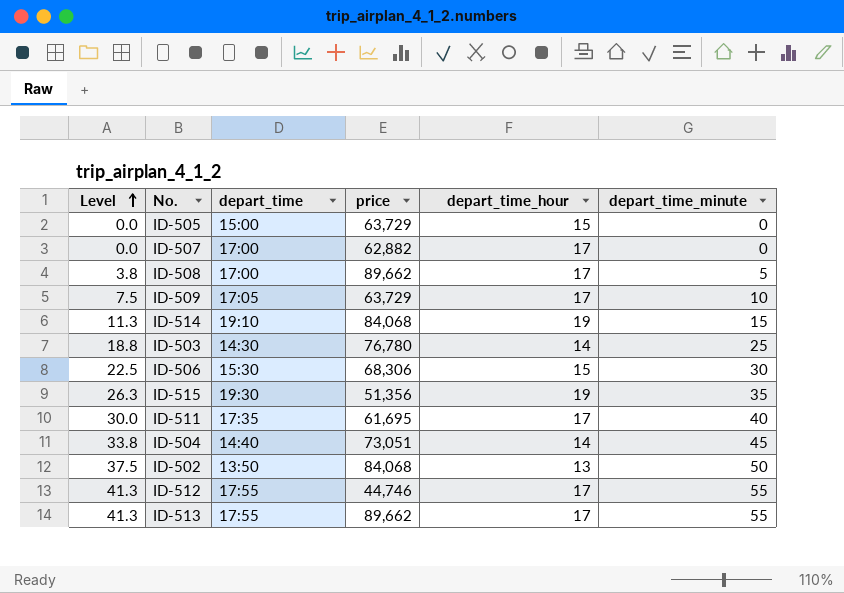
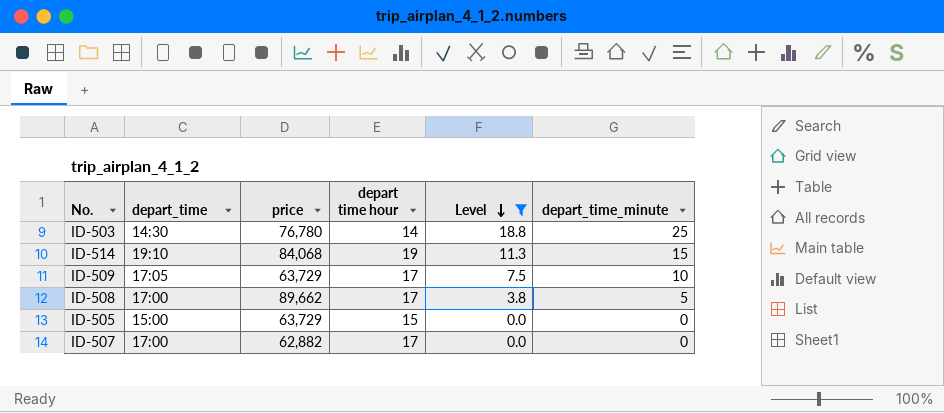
filter: none -> Level <= 18.8
row order: Level ascending -> Level descending
column name: depart_time_hour -> depart time hour
column Level | position: 1 -> 5

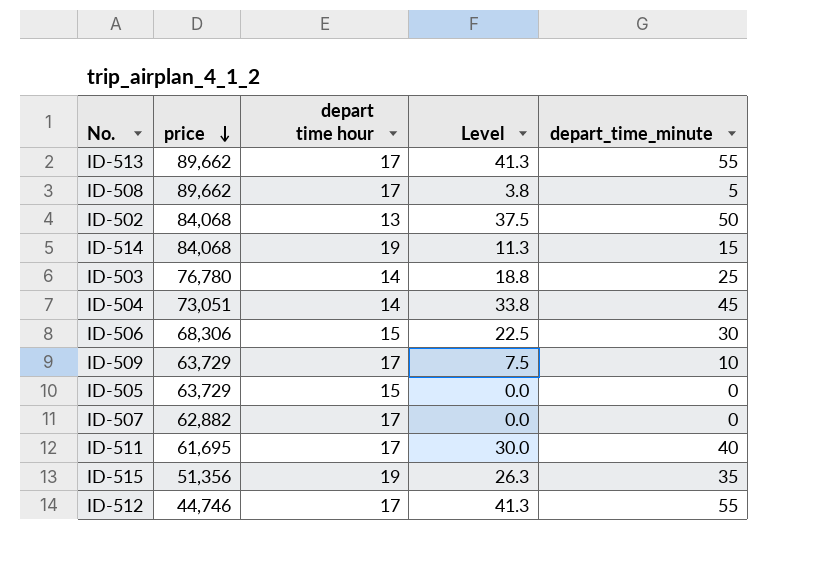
filter: Level <= 18.8 -> none
row order: Level descending -> price descending
column depart_time | position: 2 -> none

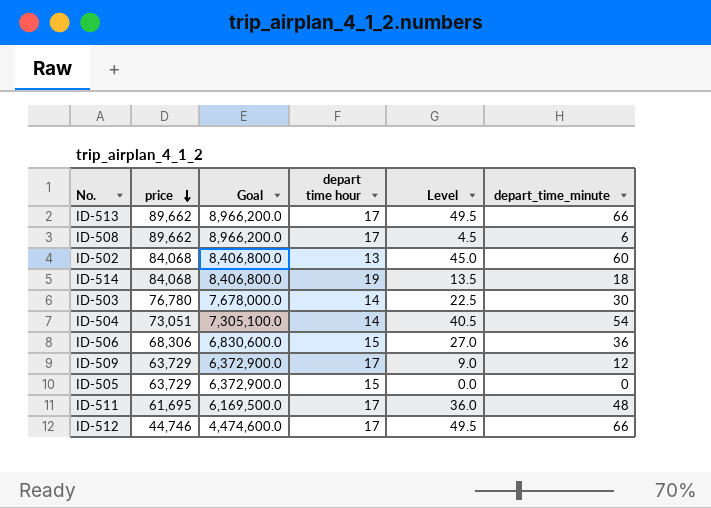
column Goal | formula: none -> [price] * 100
row ID-507: 62,882 | 17 | 0.0 | 0 -> none
row ID-515: 51,356 | 19 | 26.3 | 35 -> none
ID-513 | Level: 41.3 -> 49.5
ID-513 | depart_time_minute: 55 -> 66
ID-508 | Level: 3.8 -> 4.5
ID-508 | depart_time_minute: 5 -> 6
ID-502 | Level: 37.5 -> 45.0
ID-502 | depart_time_minute: 50 -> 60
ID-514 | Level: 11.3 -> 13.5
ID-514 | depart_time_minute: 15 -> 18
ID-503 | Level: 18.8 -> 22.5
ID-503 | depart_time_minute: 25 -> 30
ID-504 | Level: 33.8 -> 40.5
ID-504 | depart_time_minute: 45 -> 54
ID-506 | Level: 22.5 -> 27.0
ID-506 | depart_time_minute: 30 -> 36
ID-509 | Level: 7.5 -> 9.0
ID-509 | depart_time_minute: 10 -> 12
ID-511 | Level: 30.0 -> 36.0
ID-511 | depart_time_minute: 40 -> 48
ID-512 | Level: 41.3 -> 49.5
ID-512 | depart_time_minute: 55 -> 66

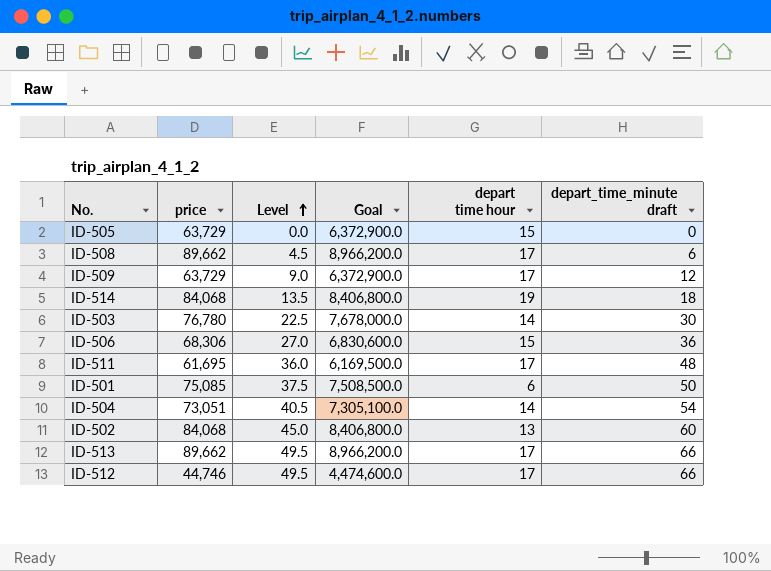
row order: price descending -> Level ascending
column Level | position: 5 -> 3
column name: depart_time_minute -> depart_time_minute draft
row ID-501: none -> 75,085 | 37.5 | 7,508,500.0 | 6 | 50

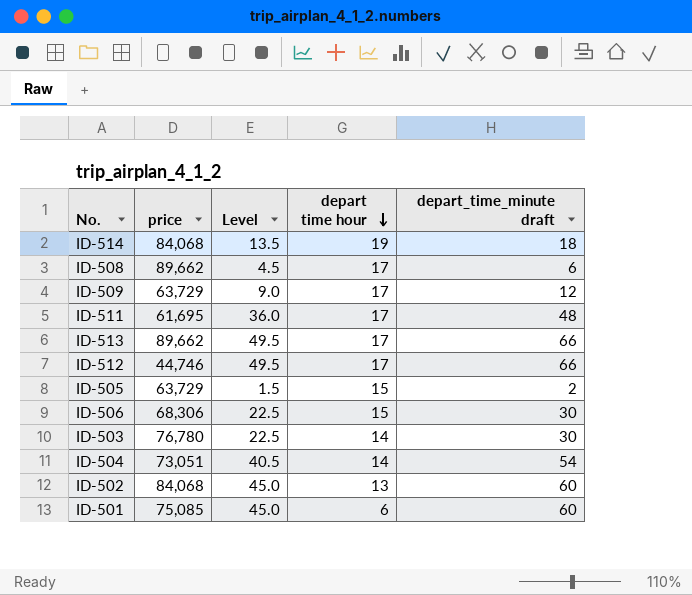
row order: Level ascending -> depart time hour descending
column Goal | formula: [price] * 100 -> none
ID-505 | Level: 0.0 -> 1.5
ID-505 | depart_time_minute draft: 0 -> 2
ID-506 | Level: 27.0 -> 22.5
ID-506 | depart_time_minute draft: 36 -> 30
ID-501 | Level: 37.5 -> 45.0
ID-501 | depart_time_minute draft: 50 -> 60

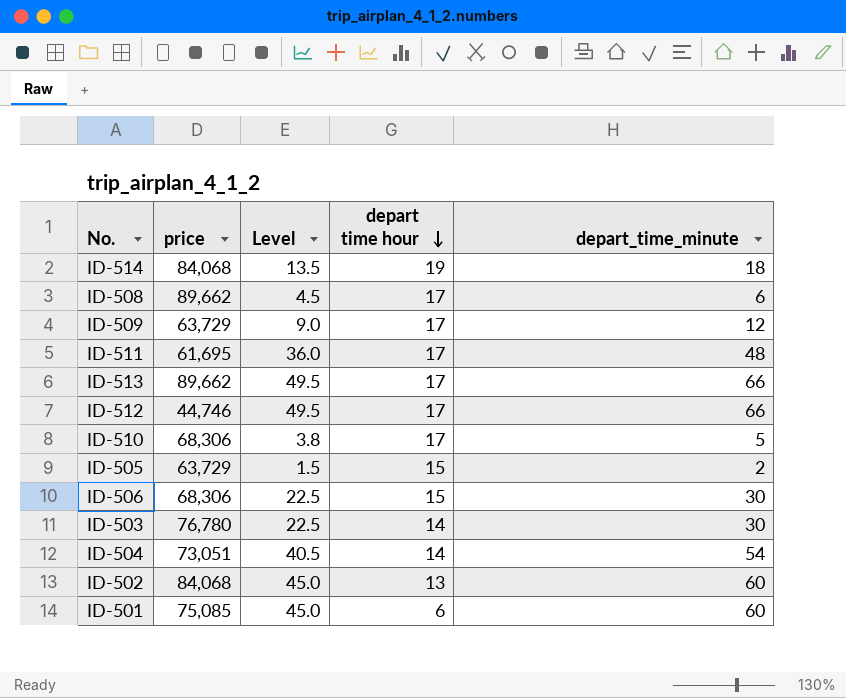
column name: depart_time_minute draft -> depart_time_minute
row ID-510: none -> 68,306 | 3.8 | 17 | 5

